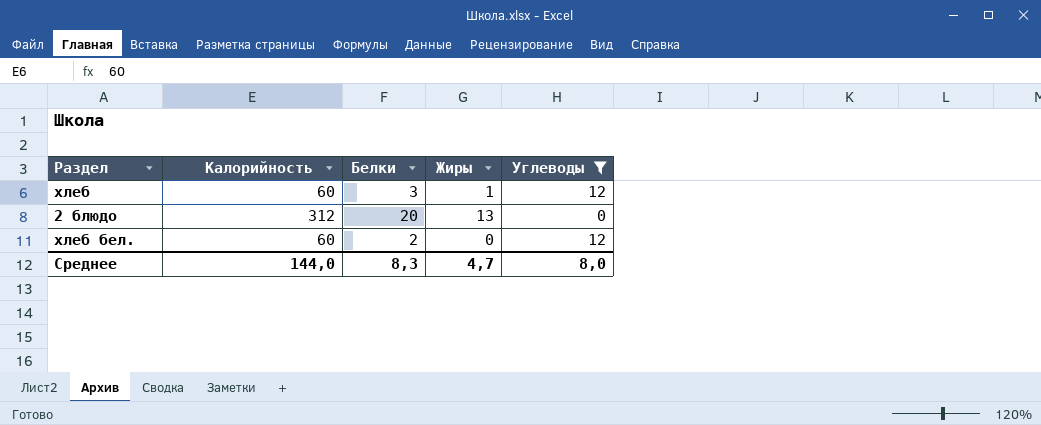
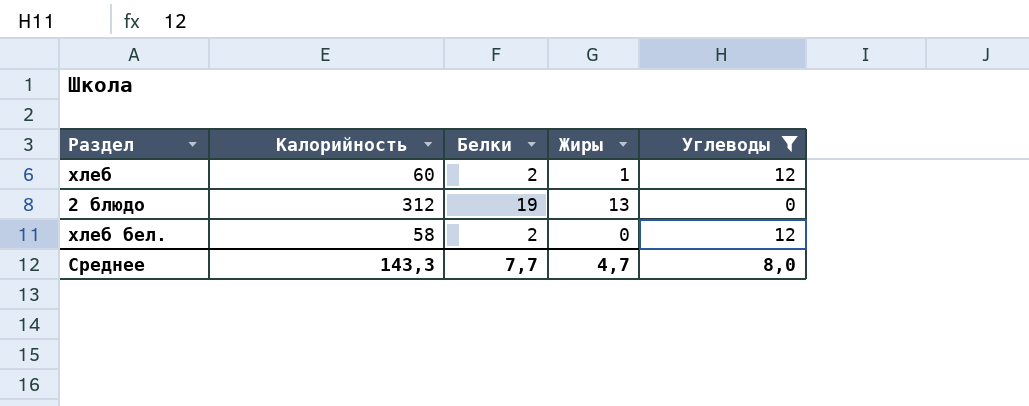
хлеб | Белки: 3 -> 2
2 блюдо | Белки: 20 -> 19
хлеб бел. | Калорийность: 60 -> 58
Среднее | Калорийность: 144,0 -> 143,3
Среднее | Белки: 8,3 -> 7,7

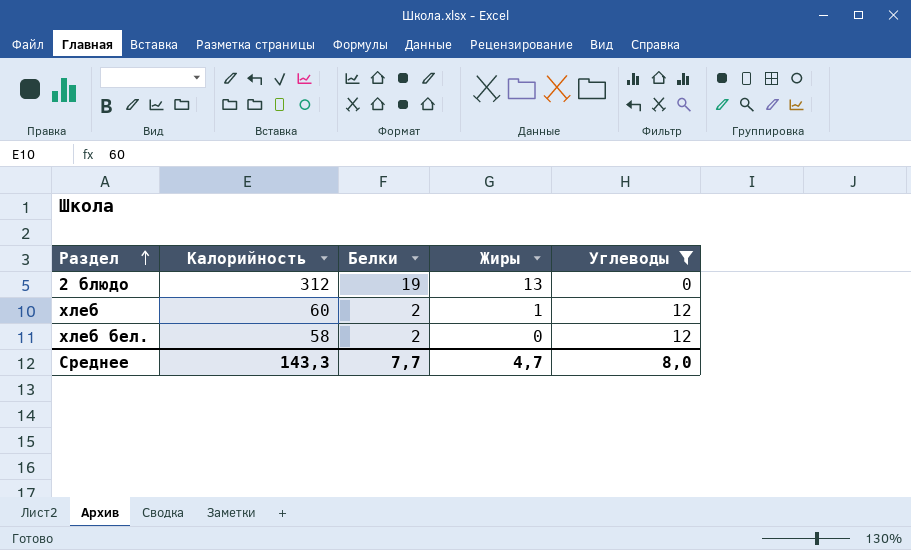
row order: none -> Раздел ascending

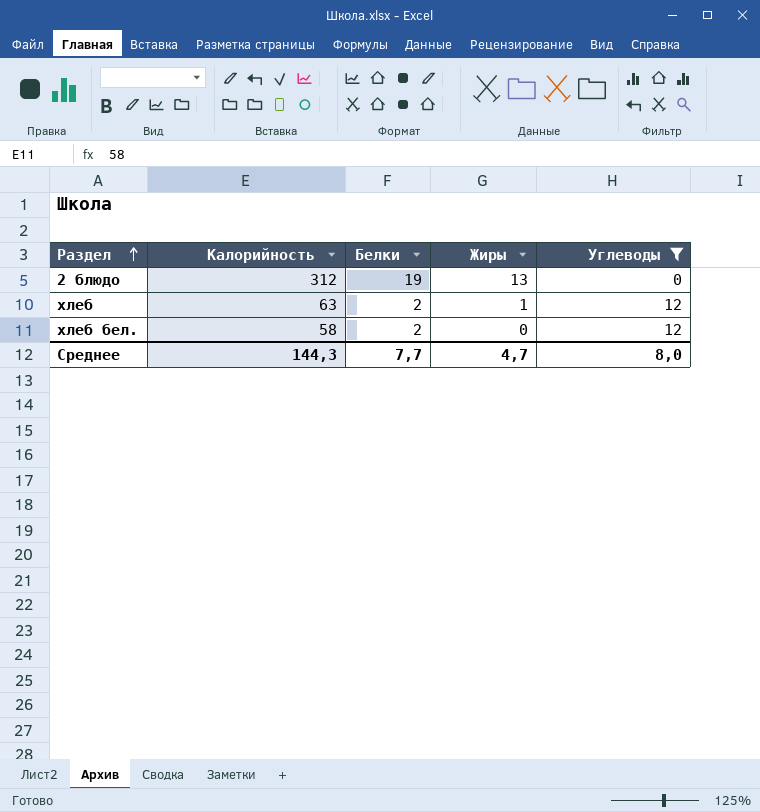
хлеб | Калорийность: 60 -> 63
Среднее | Калорийность: 143,3 -> 144,3

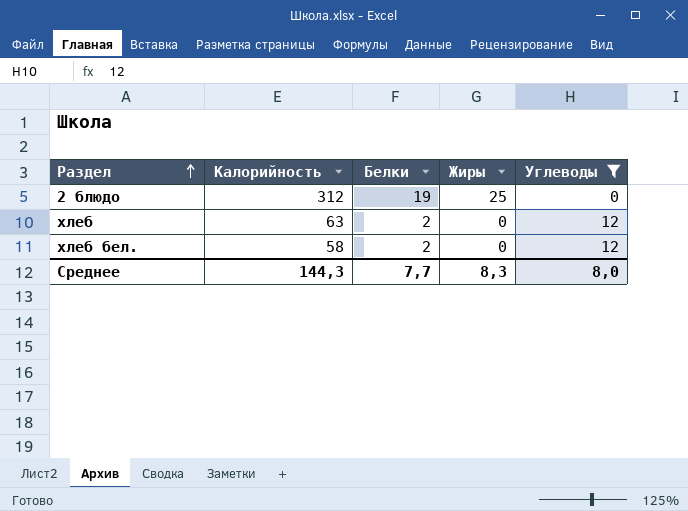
2 блюдо | Жиры: 13 -> 25
хлеб | Жиры: 1 -> 0
Среднее | Жиры: 4,7 -> 8,3

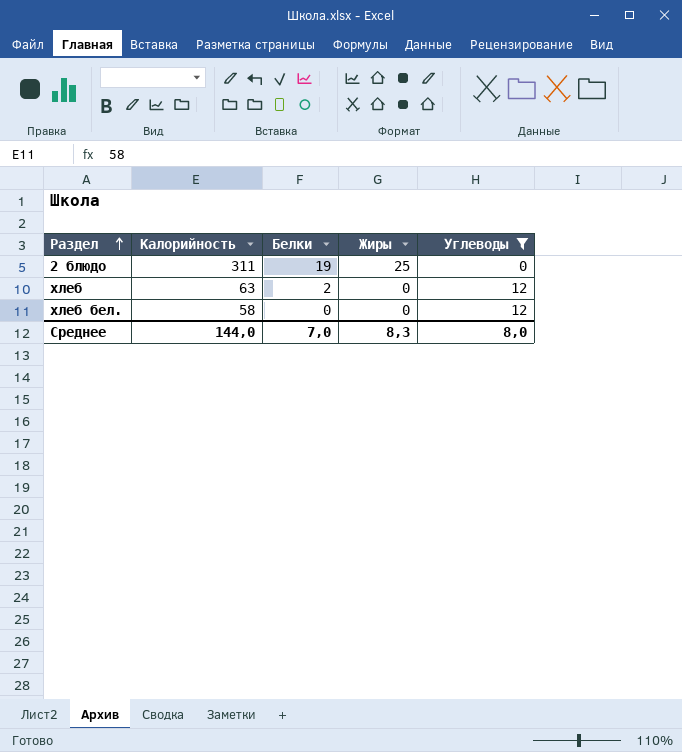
2 блюдо | Калорийность: 312 -> 311
хлеб бел. | Белки: 2 -> 0
Среднее | Калорийность: 144,3 -> 144,0
Среднее | Белки: 7,7 -> 7,0

